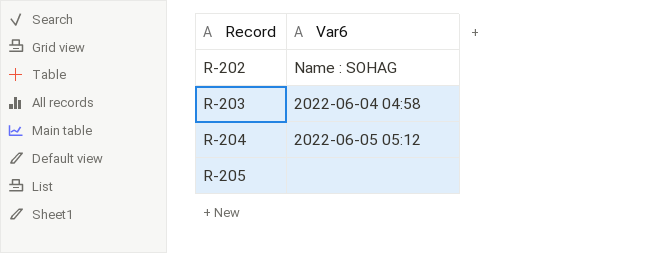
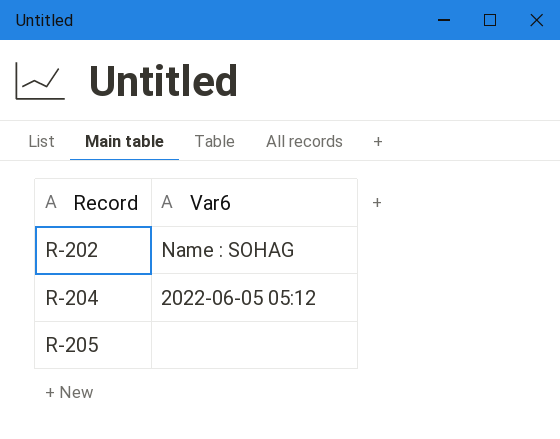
row R-203: 2022-06-04 04:58 -> none

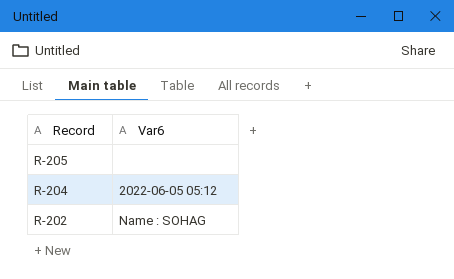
row order: Record ascending -> Record descending

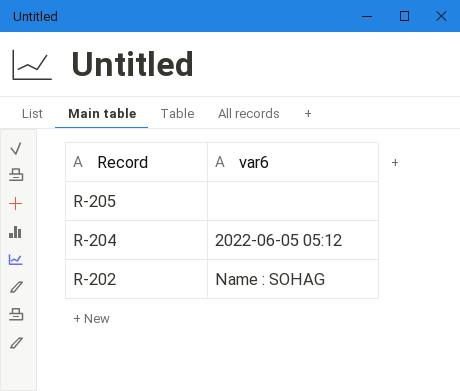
column name: Var6 -> var6

